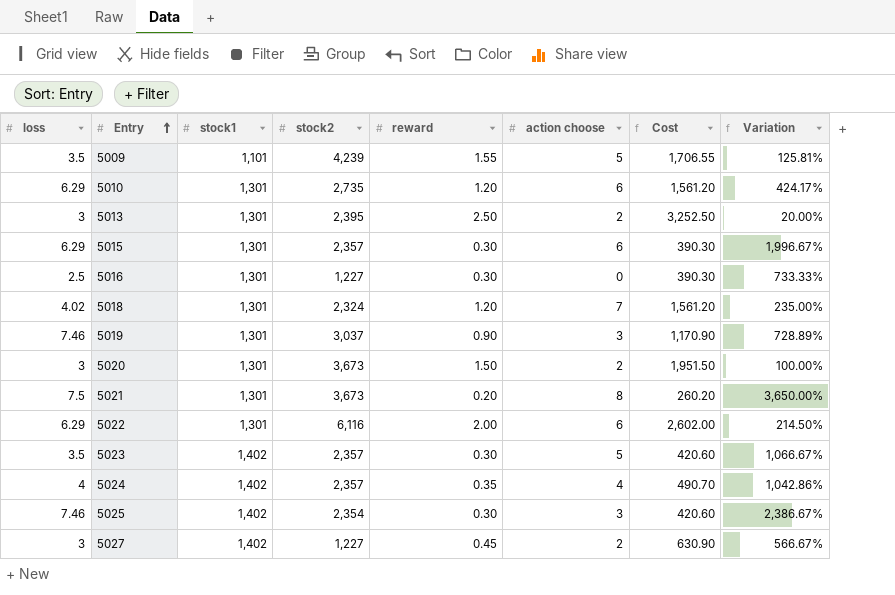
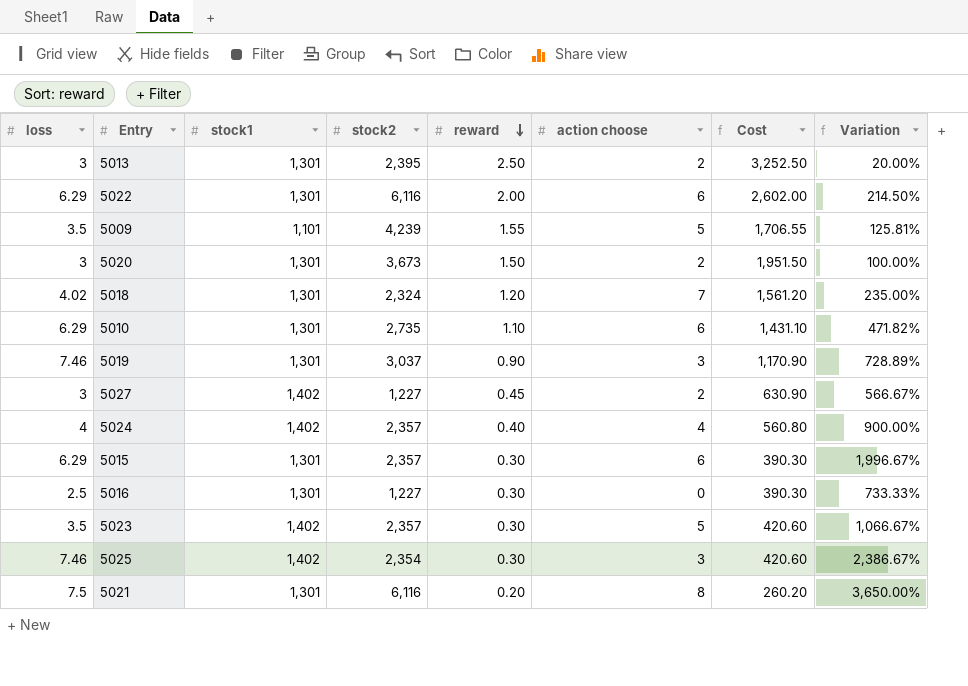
row order: Entry ascending -> reward descending
5010 | reward: 1.20 -> 1.10
5010 | Cost: 1,561.20 -> 1,431.10
5010 | Variation: 424.17% -> 471.82%
5024 | reward: 0.35 -> 0.40
5024 | Cost: 490.70 -> 560.80
5024 | Variation: 1,042.86% -> 900.00%
5021 | stock2: 3,673 -> 6,116

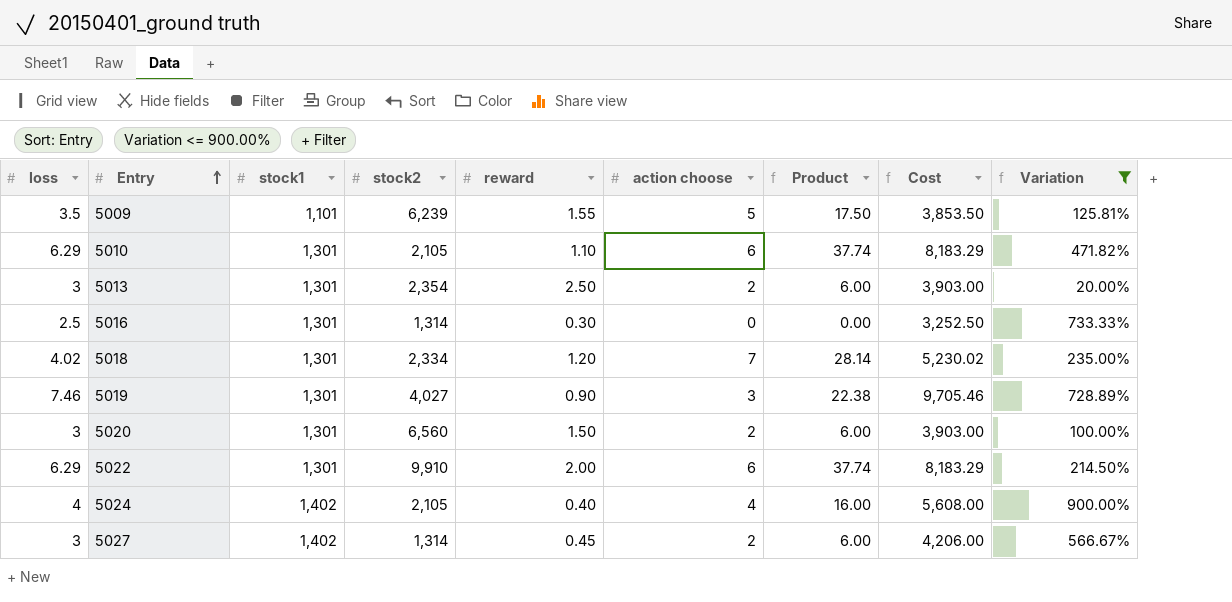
filter: none -> Variation <= 900.00%
row order: reward descending -> Entry ascending
column Product | formula: none -> [loss] * [action choose]
column Cost | formula: [stock1] * [reward] -> [loss] * [stock1]
5009 | stock2: 4,239 -> 6,239
5010 | stock2: 2,735 -> 2,105
5013 | stock2: 2,395 -> 2,354
5016 | stock2: 1,227 -> 1,314
5018 | stock2: 2,324 -> 2,334
5019 | stock2: 3,037 -> 4,027
5020 | stock2: 3,673 -> 6,560
5022 | stock2: 6,116 -> 9,910
5024 | stock2: 2,357 -> 2,105
5027 | stock2: 1,227 -> 1,314

